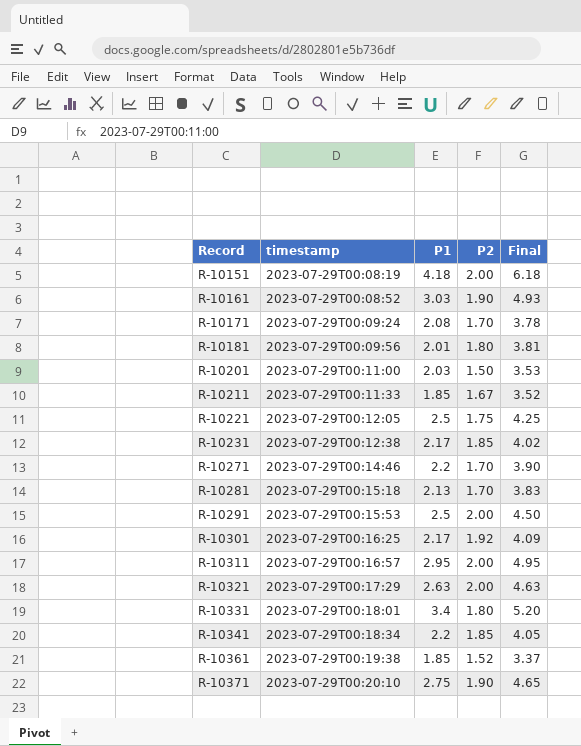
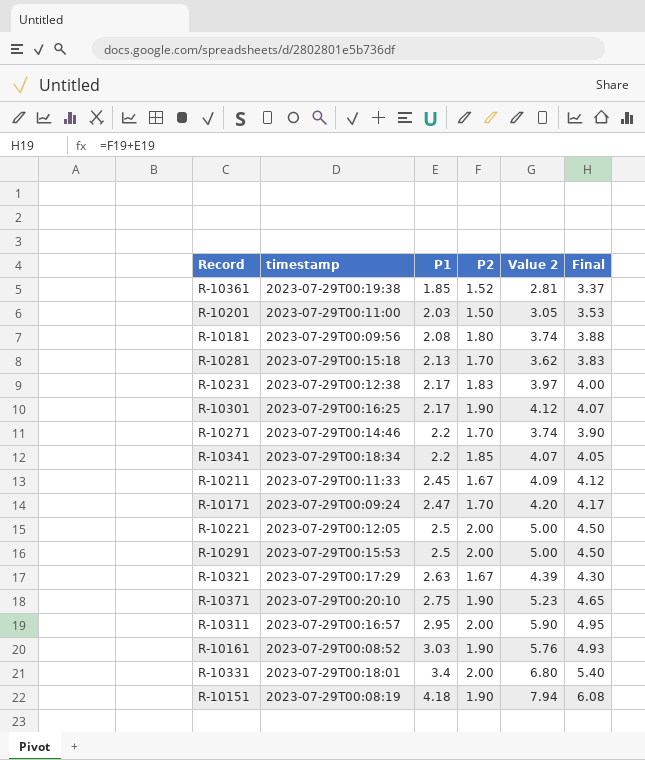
row order: Record ascending -> P1 ascending
column Value 2 | formula: none -> [P1] * [P2]
R-10181 | P1: 2.01 -> 2.08
R-10181 | Final: 3.81 -> 3.88
R-10231 | P2: 1.85 -> 1.83
R-10231 | Final: 4.02 -> 4.00
R-10301 | P2: 1.92 -> 1.90
R-10301 | Final: 4.09 -> 4.07
R-10211 | P1: 1.85 -> 2.45
R-10211 | Final: 3.52 -> 4.12
R-10171 | P1: 2.08 -> 2.47
R-10171 | Final: 3.78 -> 4.17
R-10221 | P2: 1.75 -> 2.00
R-10221 | Final: 4.25 -> 4.50
R-10321 | P2: 2.00 -> 1.67
R-10321 | Final: 4.63 -> 4.30
R-10331 | P2: 1.80 -> 2.00
R-10331 | Final: 5.20 -> 5.40
R-10151 | P2: 2.00 -> 1.90
R-10151 | Final: 6.18 -> 6.08

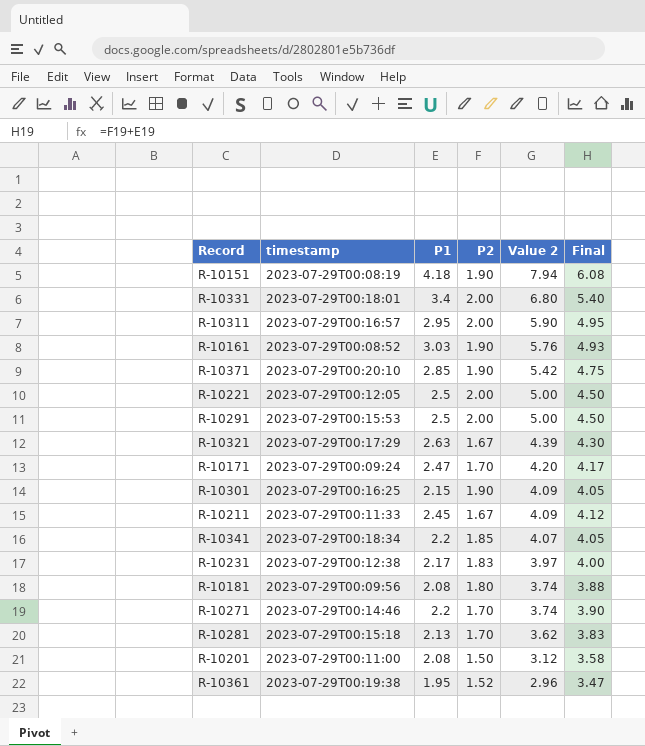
row order: P1 ascending -> Value 2 descending
R-10371 | P1: 2.75 -> 2.85
R-10371 | Value 2: 5.23 -> 5.42
R-10371 | Final: 4.65 -> 4.75
R-10301 | P1: 2.17 -> 2.15
R-10301 | Value 2: 4.12 -> 4.09
R-10301 | Final: 4.07 -> 4.05
R-10201 | P1: 2.03 -> 2.08
R-10201 | Value 2: 3.05 -> 3.12
R-10201 | Final: 3.53 -> 3.58
R-10361 | P1: 1.85 -> 1.95
R-10361 | Value 2: 2.81 -> 2.96
R-10361 | Final: 3.37 -> 3.47

